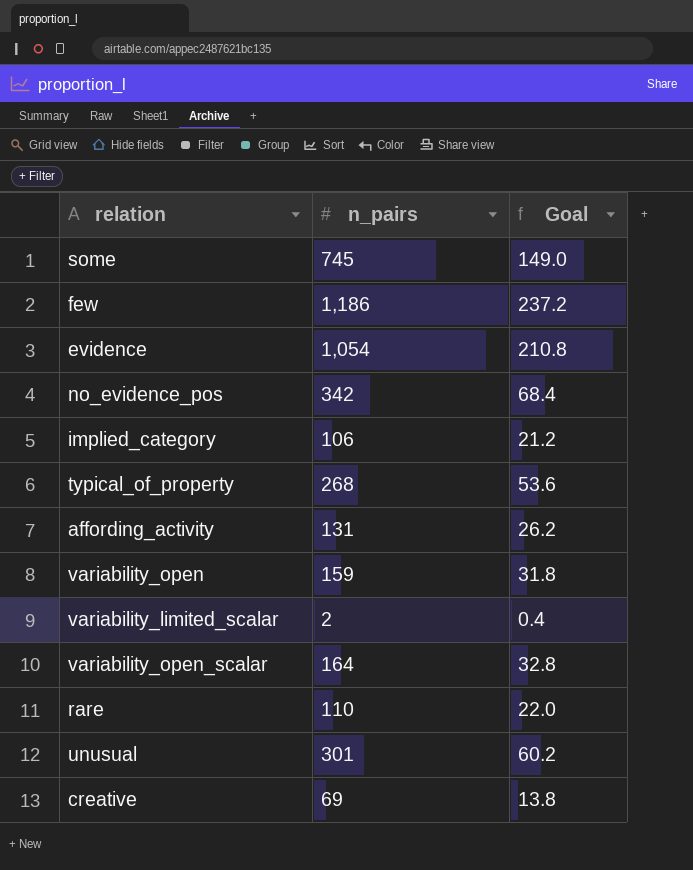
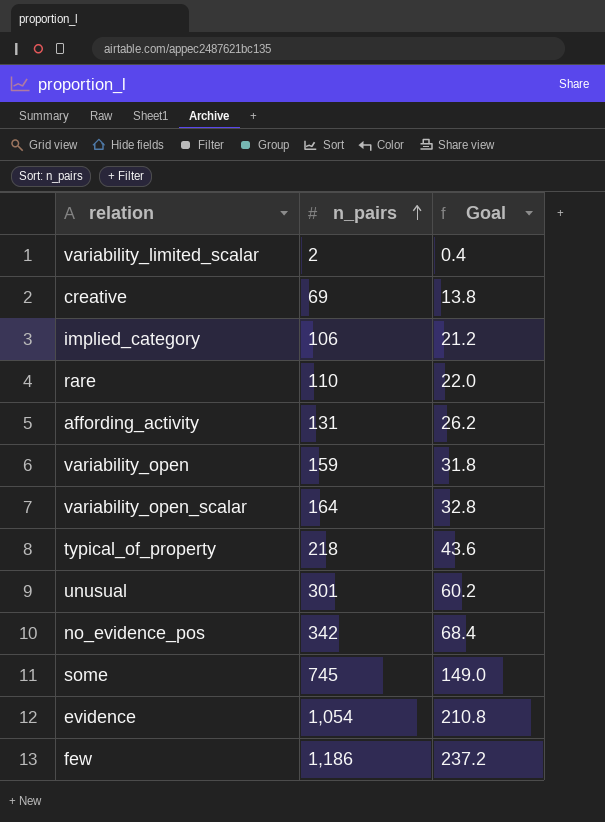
row order: none -> n_pairs ascending
typical_of_property | n_pairs: 268 -> 218
typical_of_property | Goal: 53.6 -> 43.6

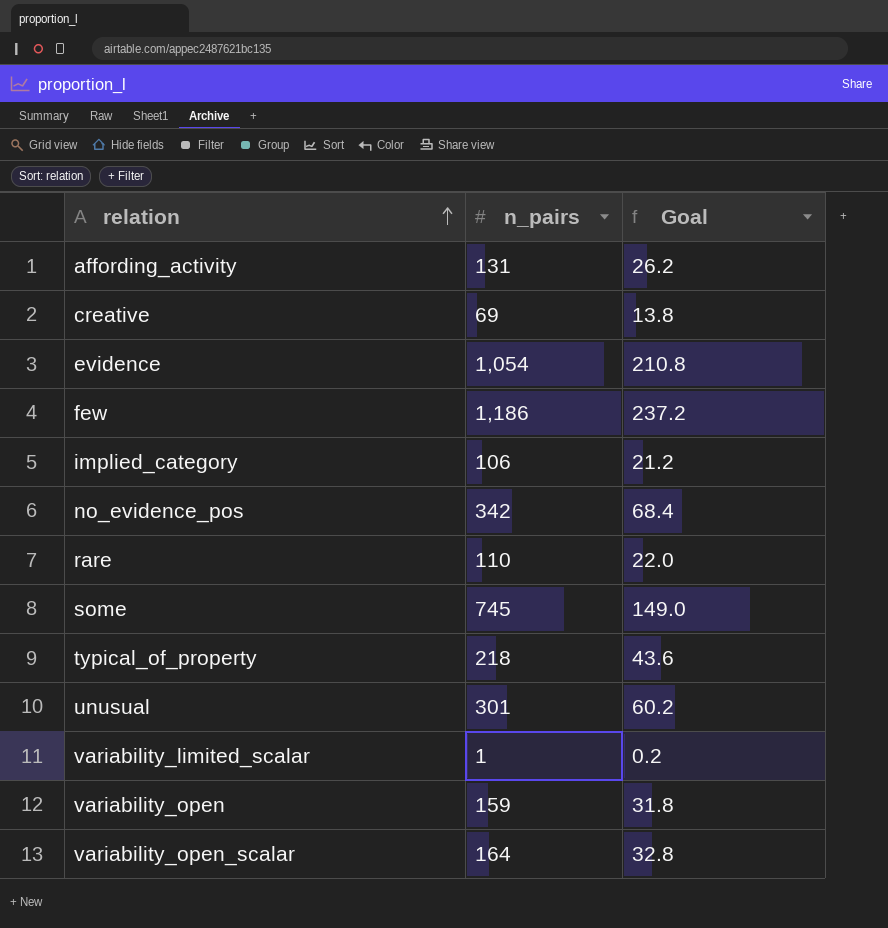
row order: n_pairs ascending -> relation ascending
variability_limited_scalar | n_pairs: 2 -> 1
variability_limited_scalar | Goal: 0.4 -> 0.2

